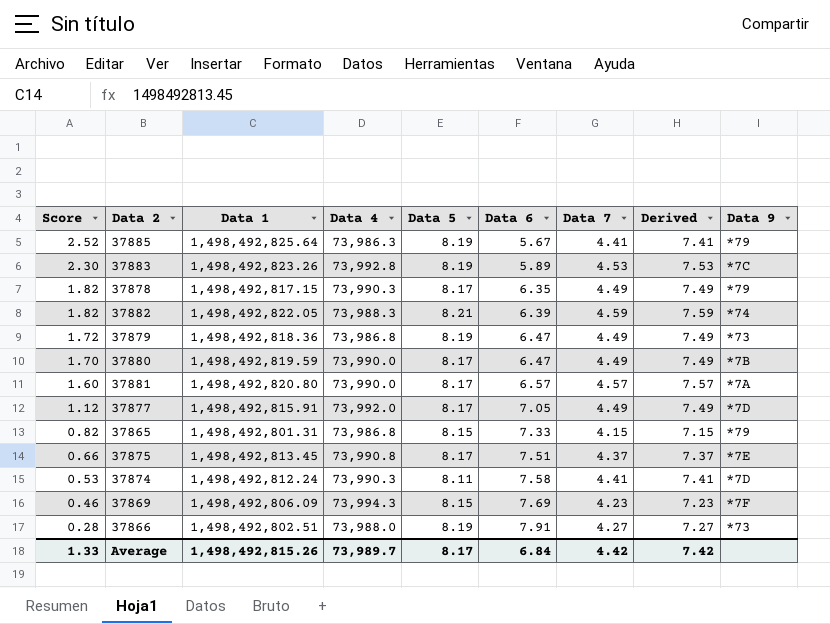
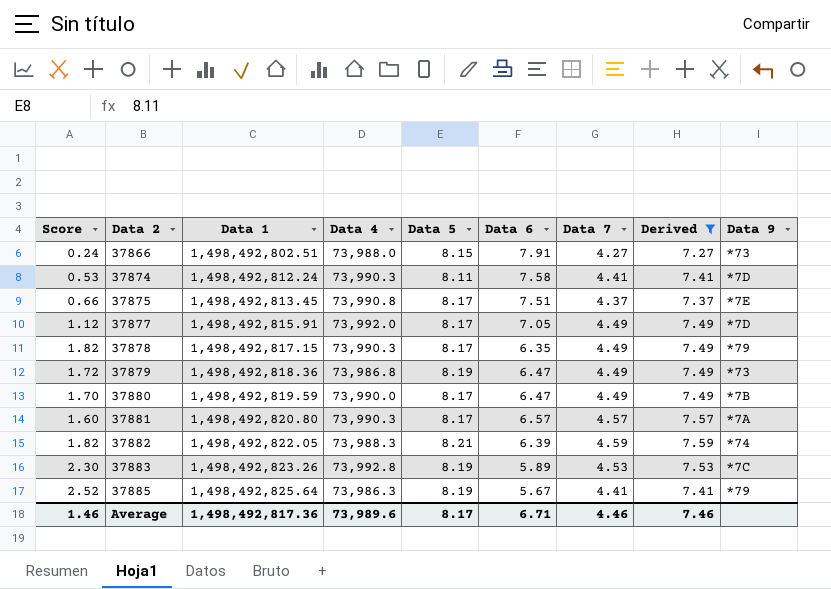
filter: none -> Derived >= 7.27
row order: Score descending -> Data 2 ascending
37866 | Score: 0.28 -> 0.24
37866 | Data 5: 8.19 -> 8.15
37881 | Data 4: 73,990.0 -> 73,990.3
Average | Score: 1.33 -> 1.46
Average | Data 1: 1,498,492,815.26 -> 1,498,492,817.36
Average | Data 4: 73,989.7 -> 73,989.6
Average | Data 6: 6.84 -> 6.71
Average | Data 7: 4.42 -> 4.46
Average | Derived: 7.42 -> 7.46

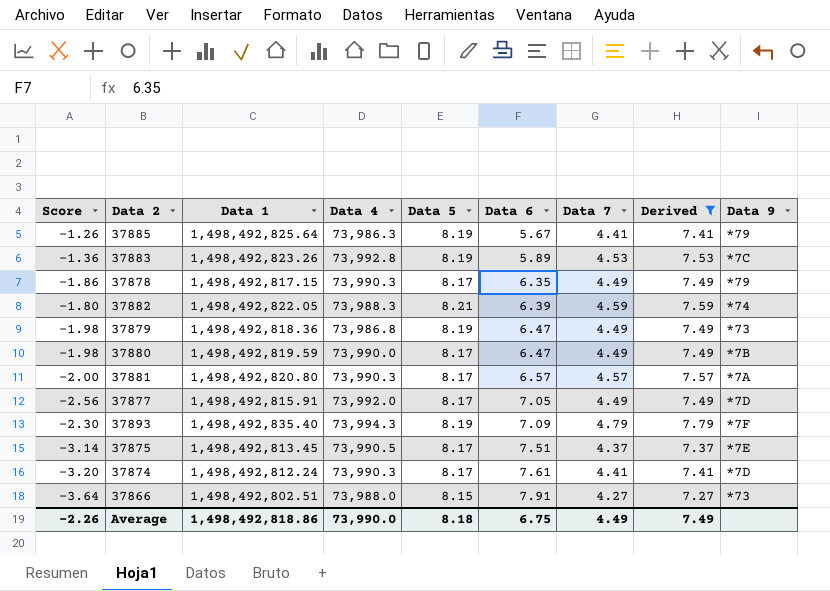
row order: Data 2 ascending -> Data 6 ascending
column Score | formula: [Data 5] - [Data 6] -> [Data 7] - [Data 6]
row 37893: none -> -2.30 | 1,498,492,835.40 | 73,994.3 | 8.19 | 7.09 | 4.79 | 7.79 | *7F
37875 | Data 4: 73,990.8 -> 73,990.5
37874 | Data 5: 8.11 -> 8.17
37874 | Data 6: 7.58 -> 7.61
Average | Score: 1.46 -> -2.26
Average | Data 1: 1,498,492,817.36 -> 1,498,492,818.86
Average | Data 4: 73,989.6 -> 73,990.0
Average | Data 5: 8.17 -> 8.18
Average | Data 6: 6.71 -> 6.75
Average | Data 7: 4.46 -> 4.49
Average | Derived: 7.46 -> 7.49

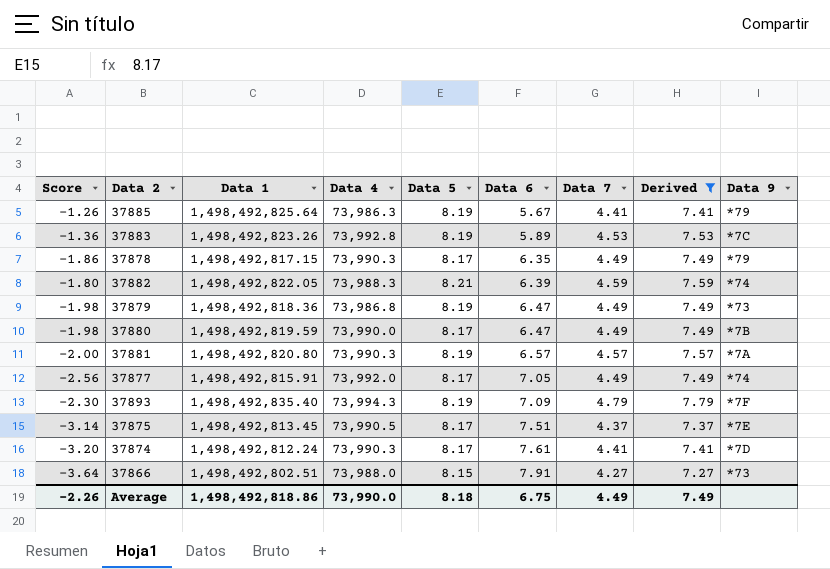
37881 | Data 5: 8.17 -> 8.19
37877 | Data 9: *7D -> *74

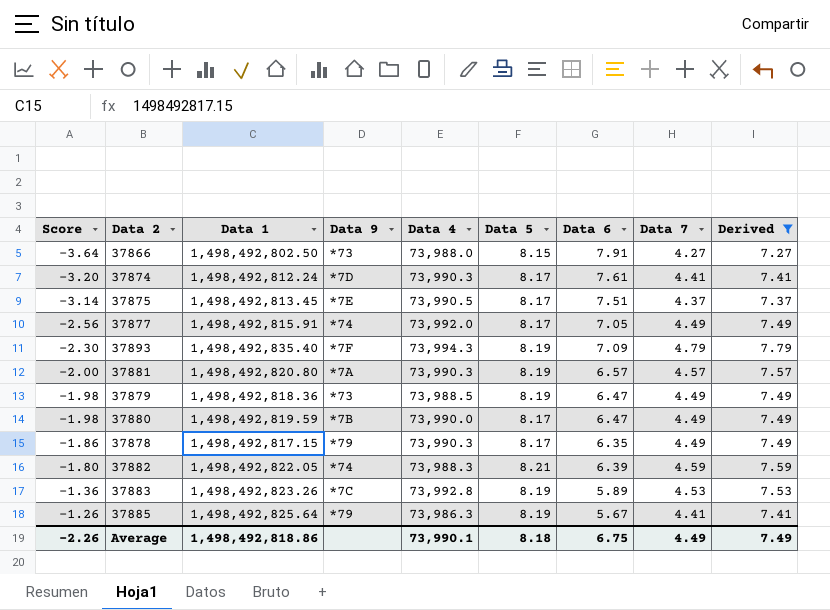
row order: Data 6 ascending -> Score ascending
column Data 9 | position: 9 -> 4
37866 | Data 1: 1,498,492,802.51 -> 1,498,492,802.50
37879 | Data 4: 73,986.8 -> 73,988.5
Average | Data 4: 73,990.0 -> 73,990.1

